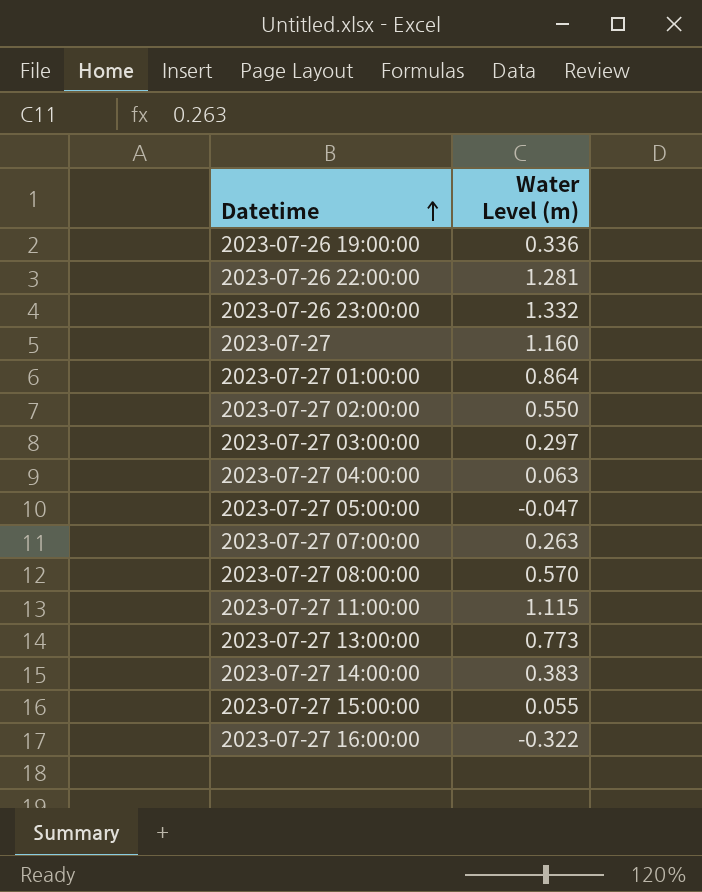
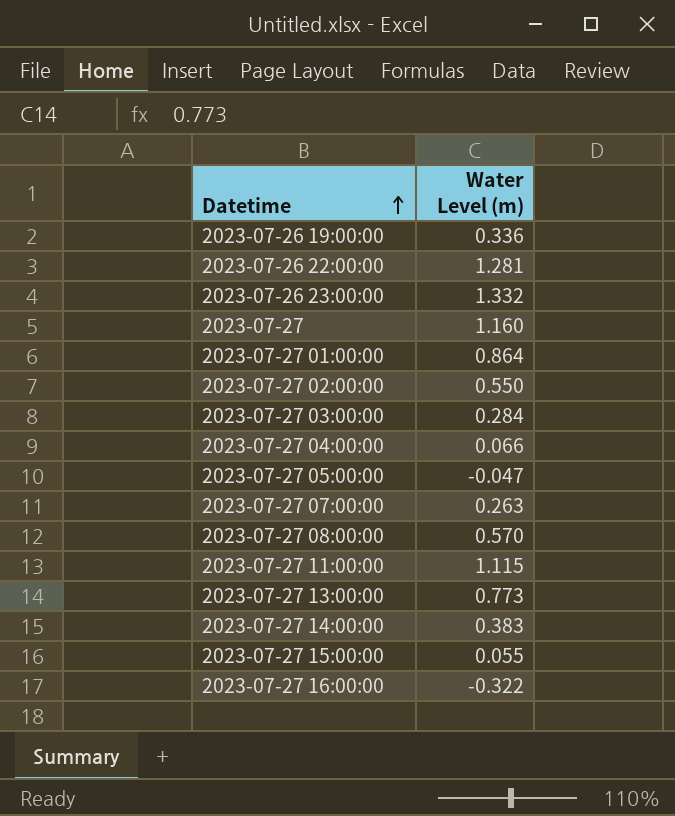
2023-07-27 03:00:00 | Water Level (m): 0.297 -> 0.284
2023-07-27 04:00:00 | Water Level (m): 0.063 -> 0.066

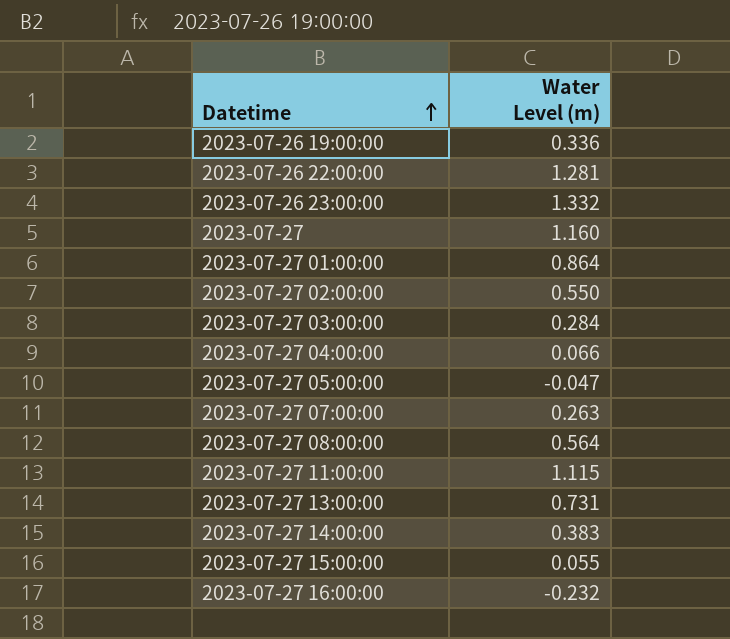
2023-07-27 08:00:00 | Water Level (m): 0.570 -> 0.564
2023-07-27 13:00:00 | Water Level (m): 0.773 -> 0.731
2023-07-27 16:00:00 | Water Level (m): -0.322 -> -0.232

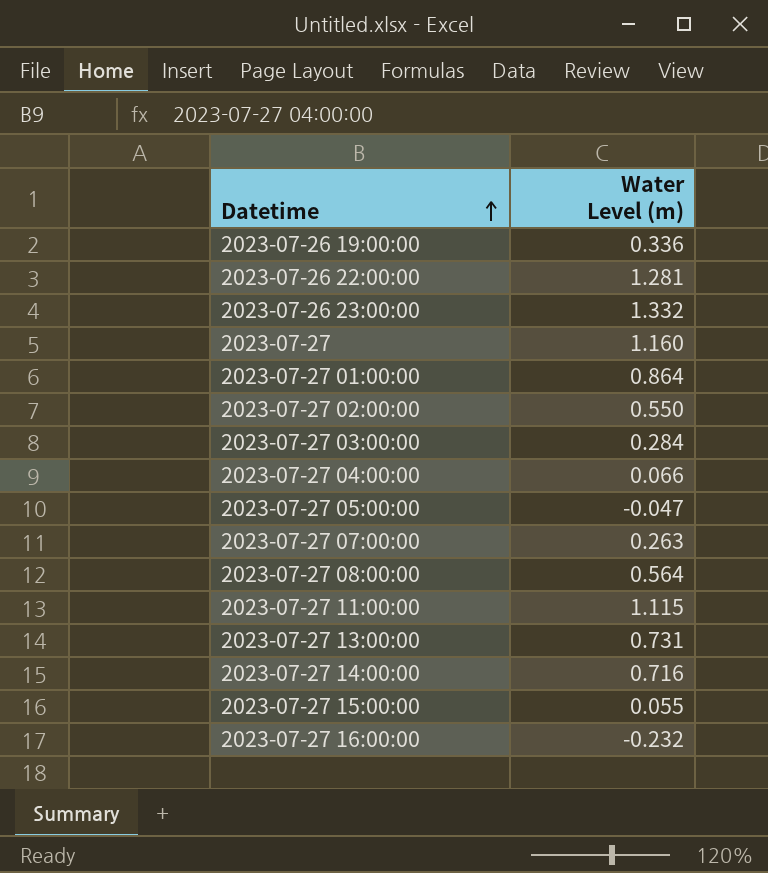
2023-07-27 14:00:00 | Water Level (m): 0.383 -> 0.716

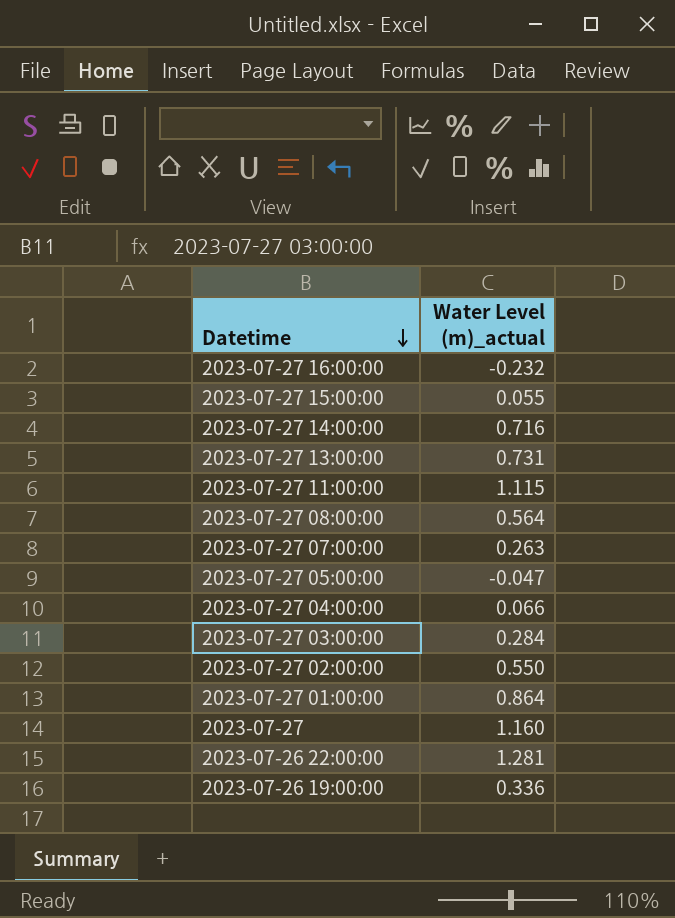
row order: Datetime ascending -> Datetime descending
column name: Water Level (m) -> Water Level (m)_actual
row 2023-07-26 23:00:00: 1.332 -> none

